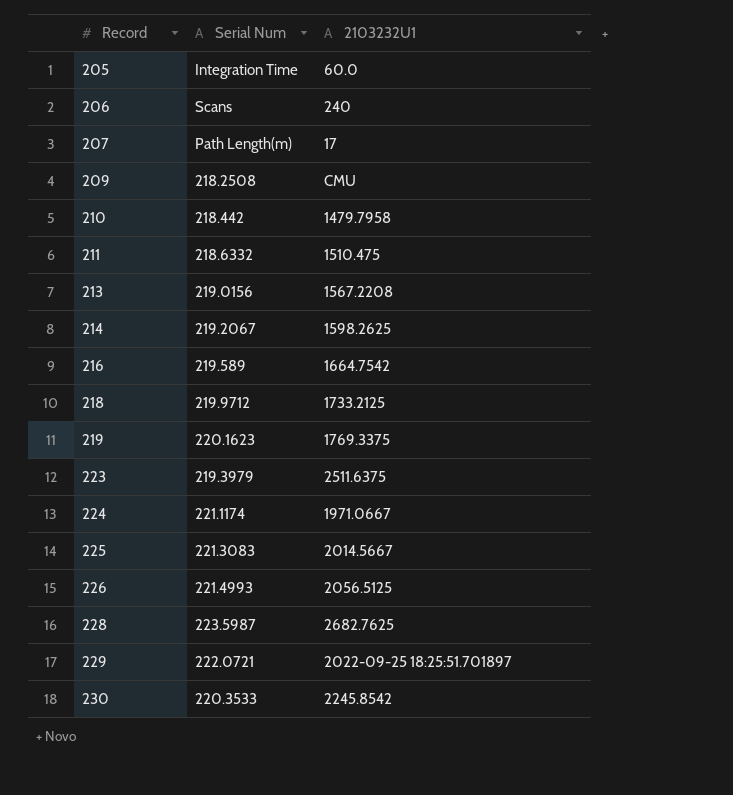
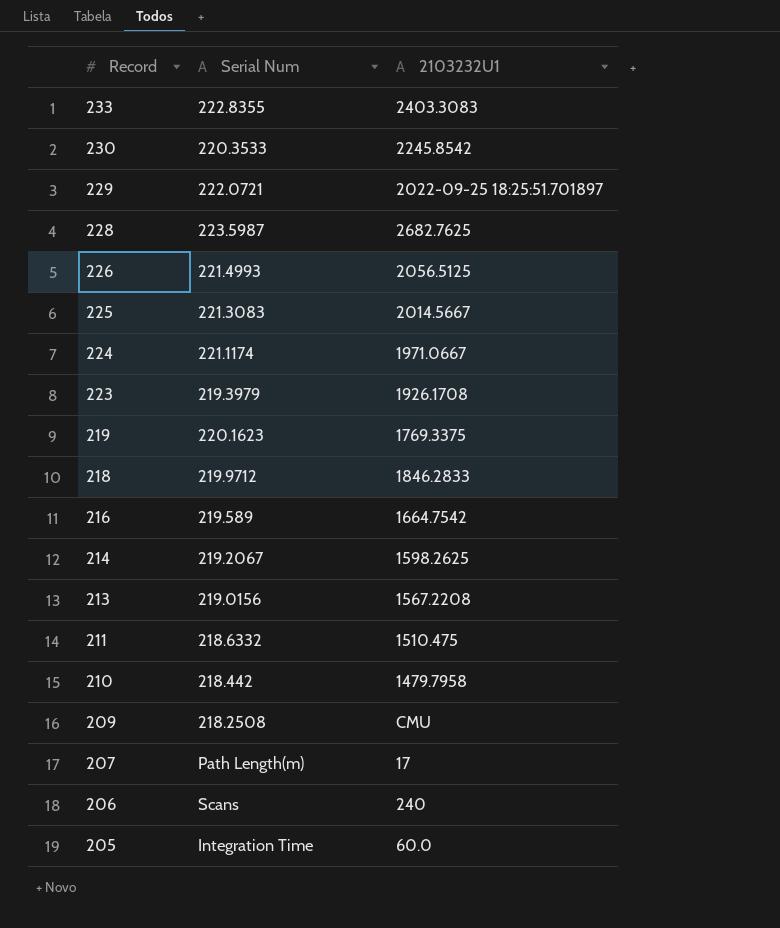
row order: Record ascending -> Record descending
row 233: none -> 222.8355 | 2403.3083
223 | 2103232U1: 2511.6375 -> 1926.1708
218 | 2103232U1: 1733.2125 -> 1846.2833

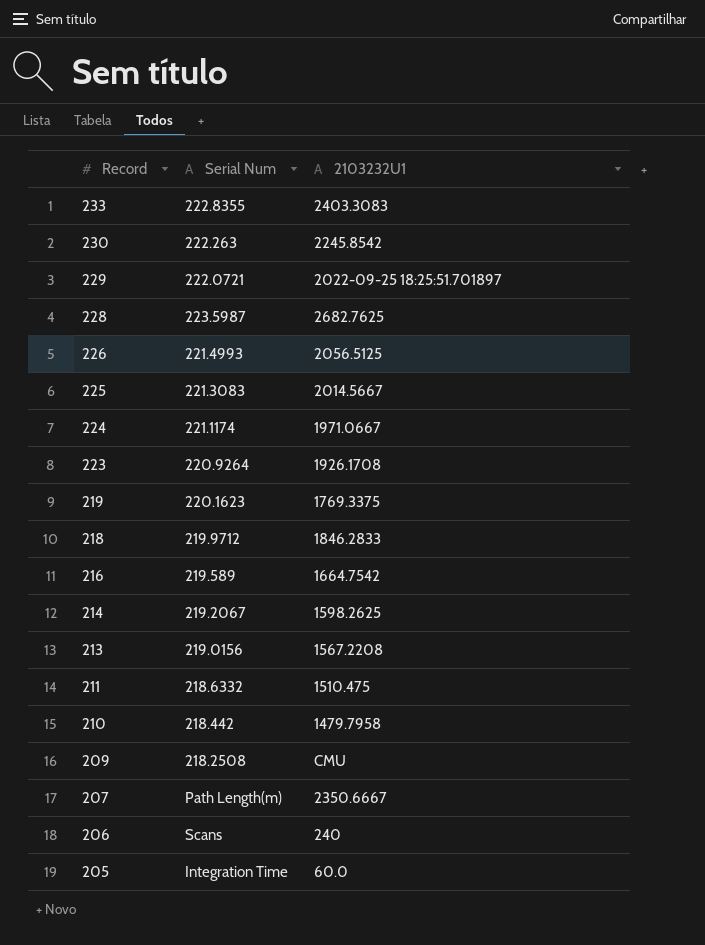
230 | Serial Num: 220.3533 -> 222.263
223 | Serial Num: 219.3979 -> 220.9264
207 | 2103232U1: 17 -> 2350.6667

